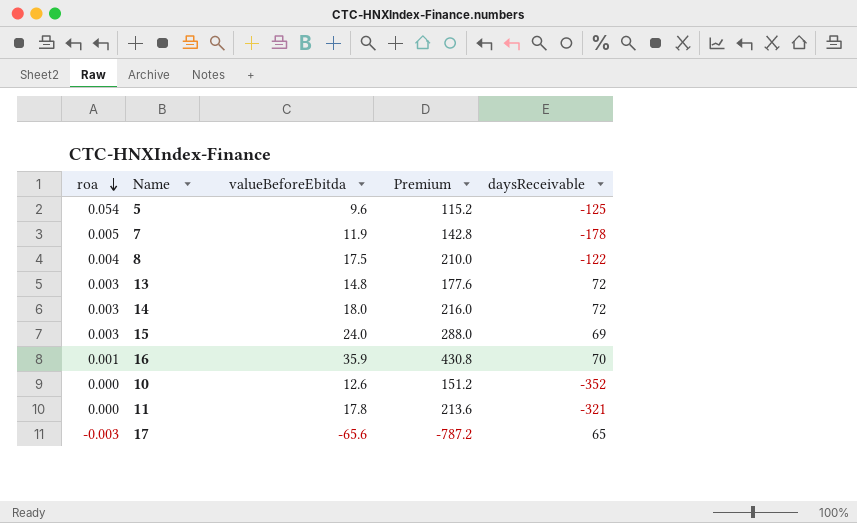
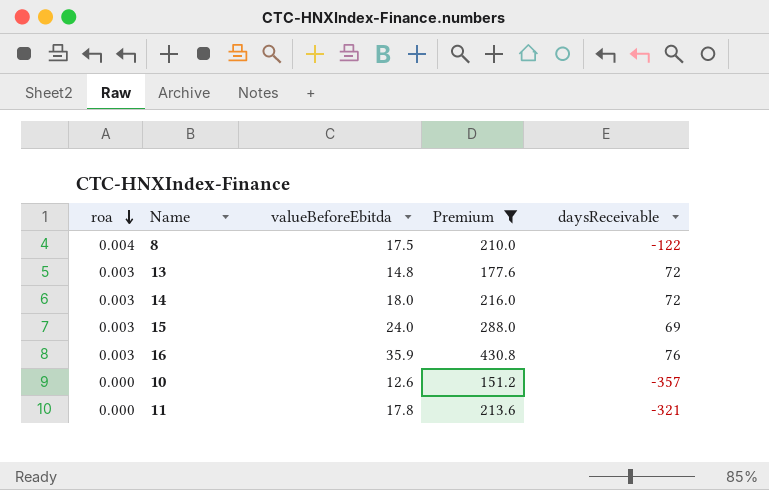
filter: none -> Premium >= 151.2
16 | roa: 0.001 -> 0.003
16 | daysReceivable: 70 -> 76
10 | daysReceivable: -352 -> -357

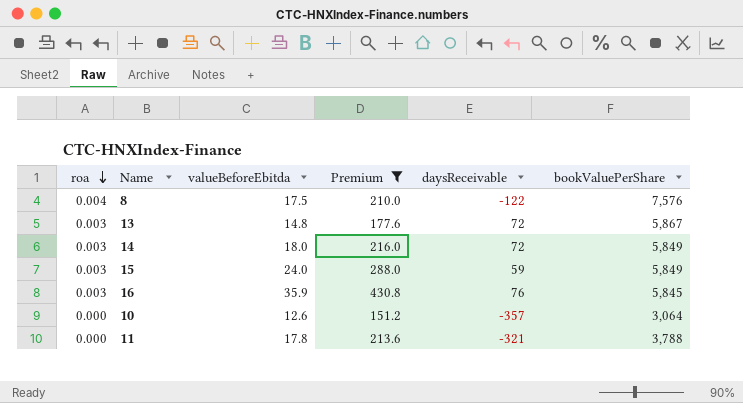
column bookValuePerShare | position: none -> 6
15 | daysReceivable: 69 -> 59

